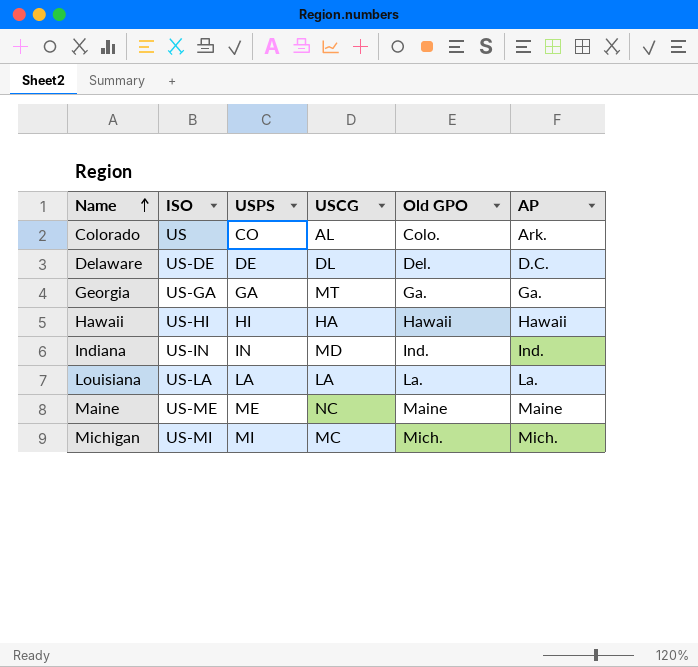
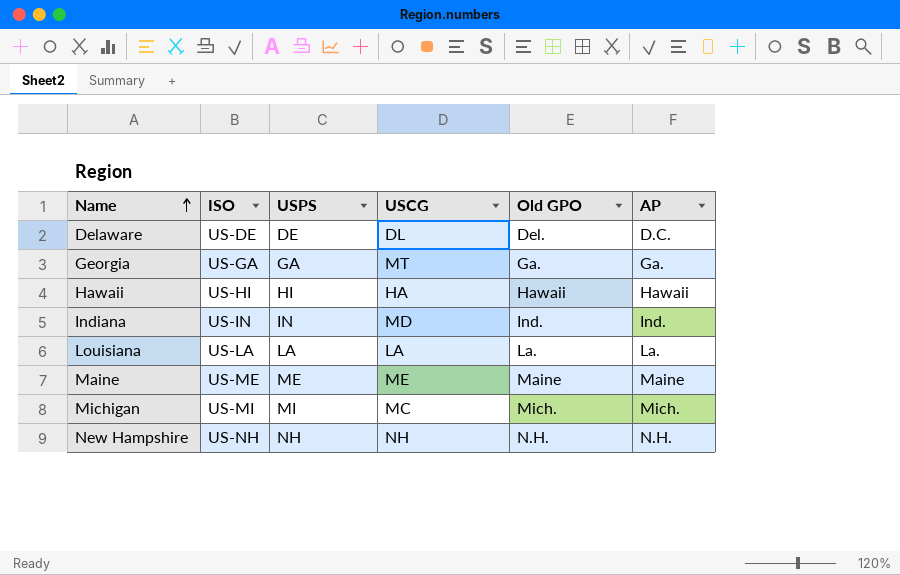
row Colorado: US | CO | AL | Colo. | Ark. -> none
Maine | USCG: NC -> ME
row New Hampshire: none -> US-NH | NH | NH | N.H. | N.H.

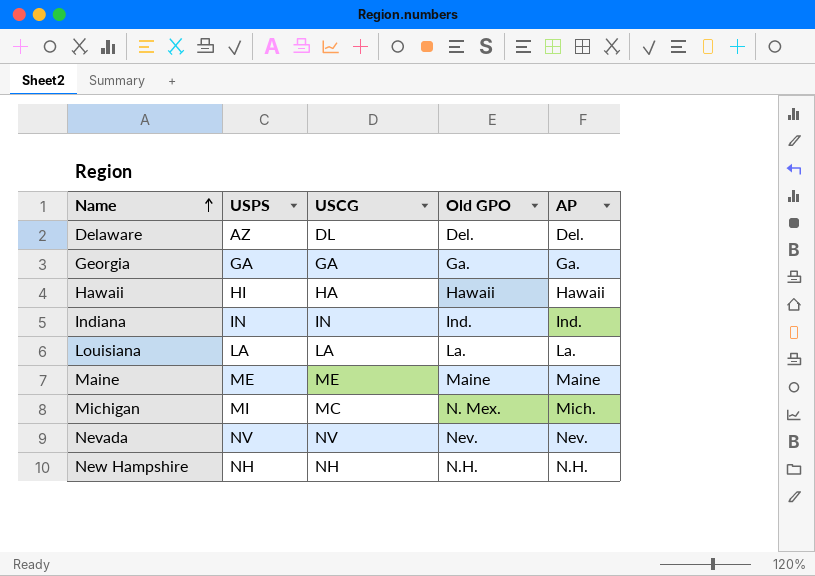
column ISO | position: 2 -> none
Delaware | USPS: DE -> AZ
Delaware | AP: D.C. -> Del.
Georgia | USCG: MT -> GA
Indiana | USCG: MD -> IN
Michigan | Old GPO: Mich. -> N. Mex.
row Nevada: none -> NV | NV | Nev. | Nev.

